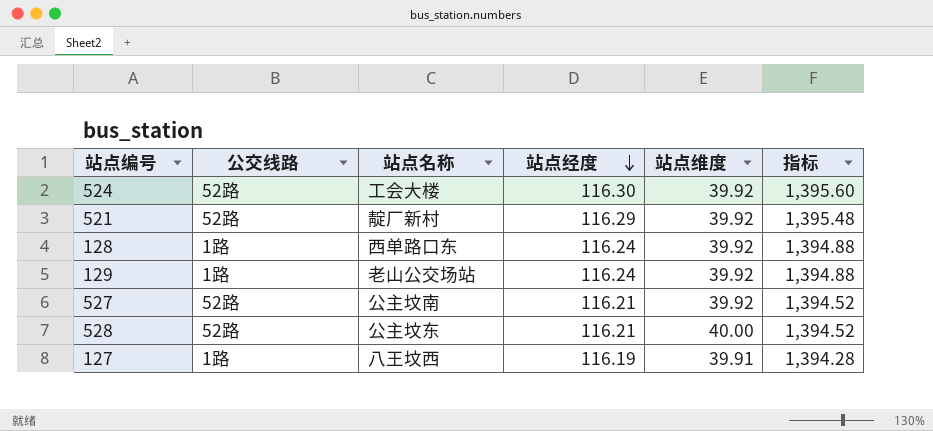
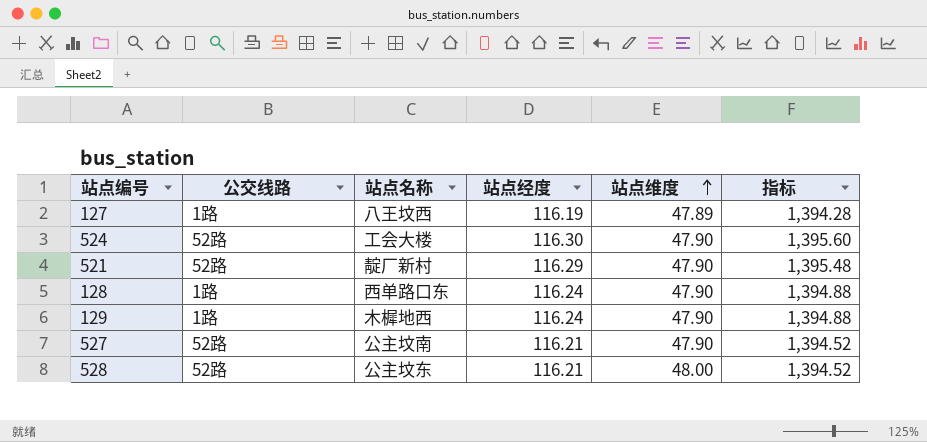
row order: 站点经度 descending -> 站点维度 ascending
127 | 站点维度: 39.91 -> 47.89
524 | 站点维度: 39.92 -> 47.90
521 | 站点维度: 39.92 -> 47.90
128 | 站点维度: 39.92 -> 47.90
129 | 站点名称: 老山公交场站 -> 木樨地西
129 | 站点维度: 39.92 -> 47.90
527 | 站点维度: 39.92 -> 47.90
528 | 站点维度: 40.00 -> 48.00

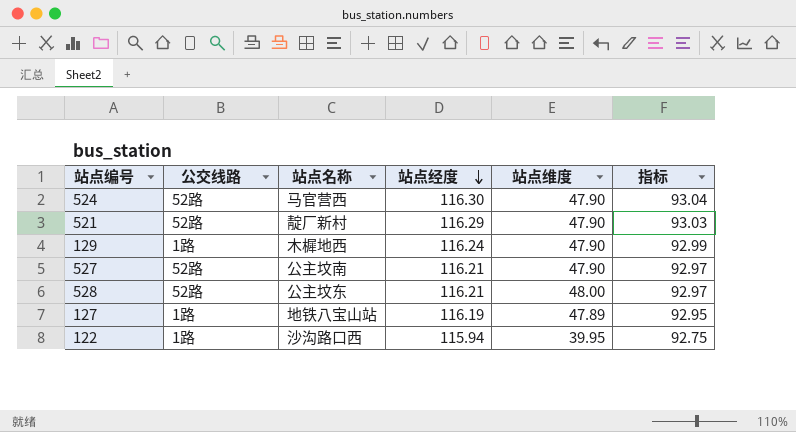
row order: 站点维度 ascending -> 站点经度 descending
column 指标 | formula: [站点经度] * 12 -> [站点经度] * 0.8
row 128: 1路 | 西单路口东 | 116.24 | 47.90 | 1,394.88 -> none
524 | 站点名称: 工会大楼 -> 马官营西
127 | 站点名称: 八王坟西 -> 地铁八宝山站
row 122: none -> 1路 | 沙沟路口西 | 115.94 | 39.95 | 92.75

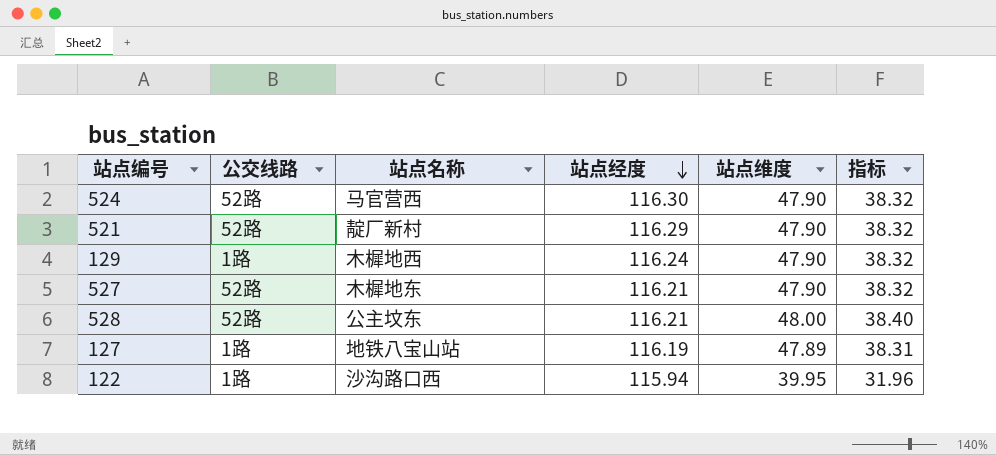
column 指标 | formula: [站点经度] * 0.8 -> [站点维度] * 0.8
527 | 站点名称: 公主坟南 -> 木樨地东

